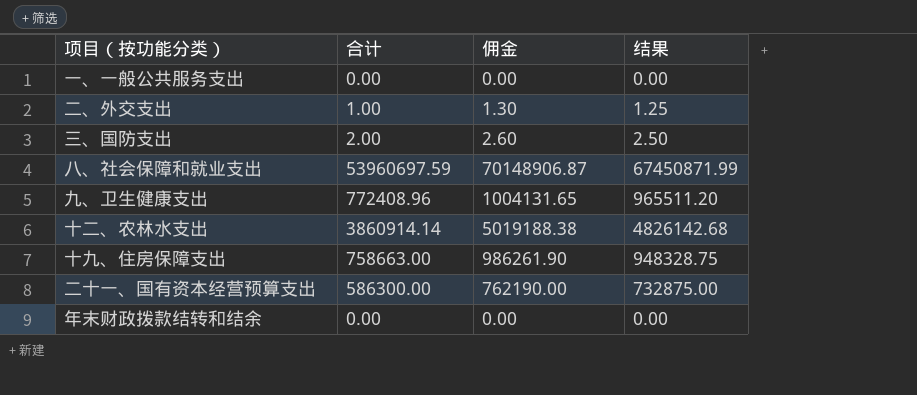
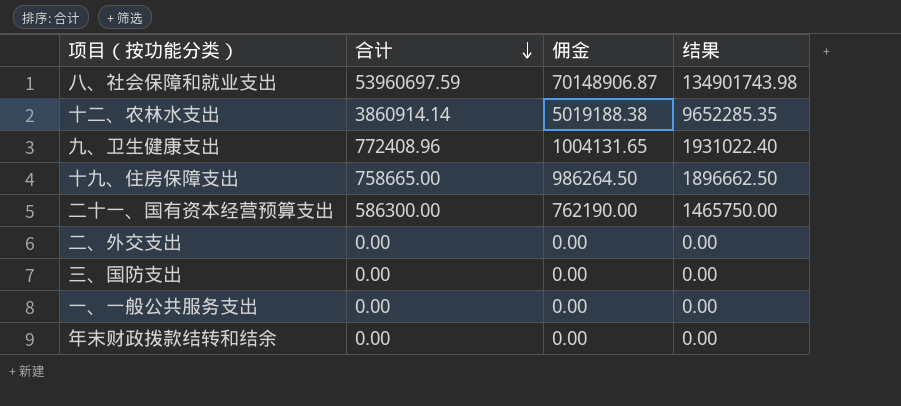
row order: none -> 合计 descending
column 结果 | formula: [合计] * 1.25 -> [合计] * 2.5
十九、住房保障支出 | 合计: 758663.00 -> 758665.00
十九、住房保障支出 | 佣金: 986261.90 -> 986264.50
二、外交支出 | 合计: 1.00 -> 0.00
二、外交支出 | 佣金: 1.30 -> 0.00
三、国防支出 | 合计: 2.00 -> 0.00
三、国防支出 | 佣金: 2.60 -> 0.00

